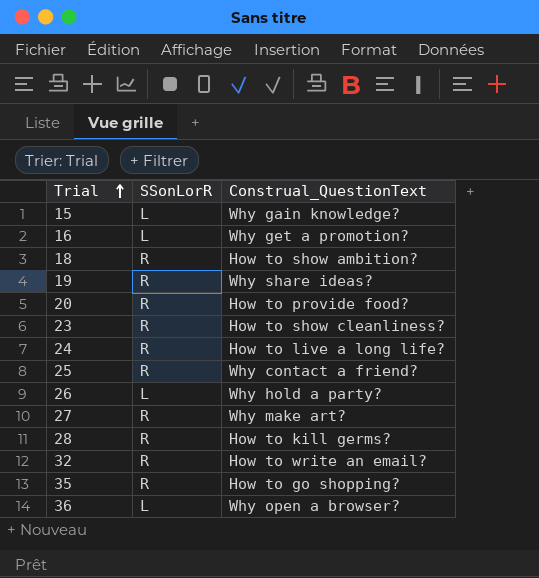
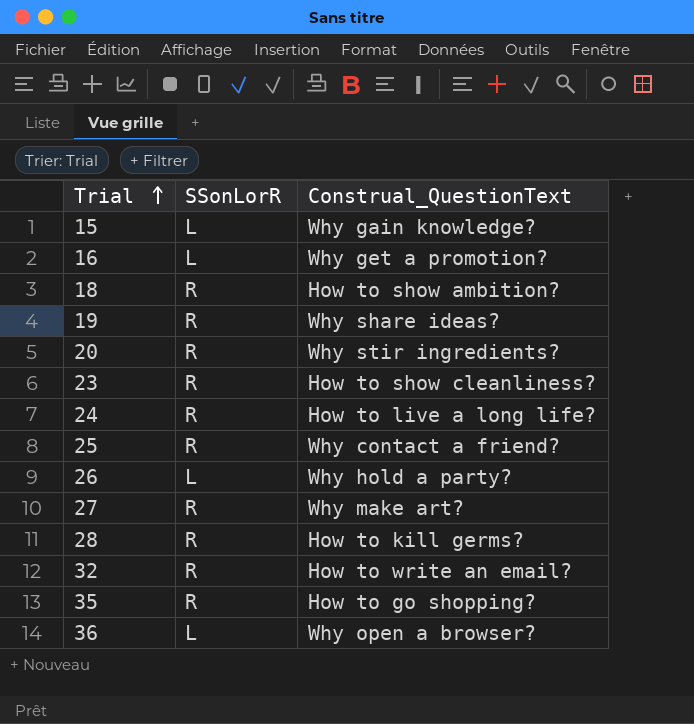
20 | Construal_QuestionText: How to provide food? -> Why stir ingredients?

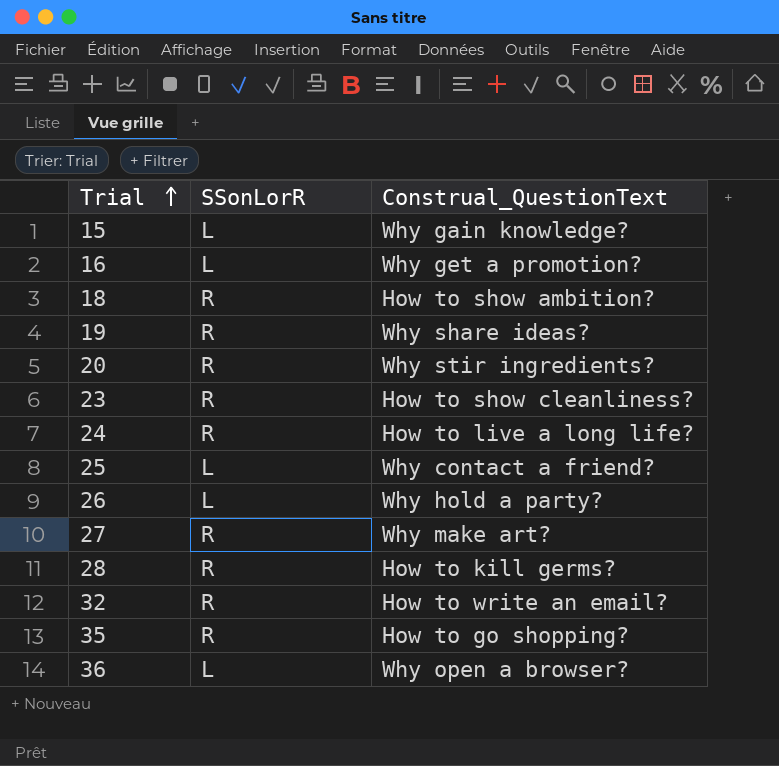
25 | SSonLorR: R -> L

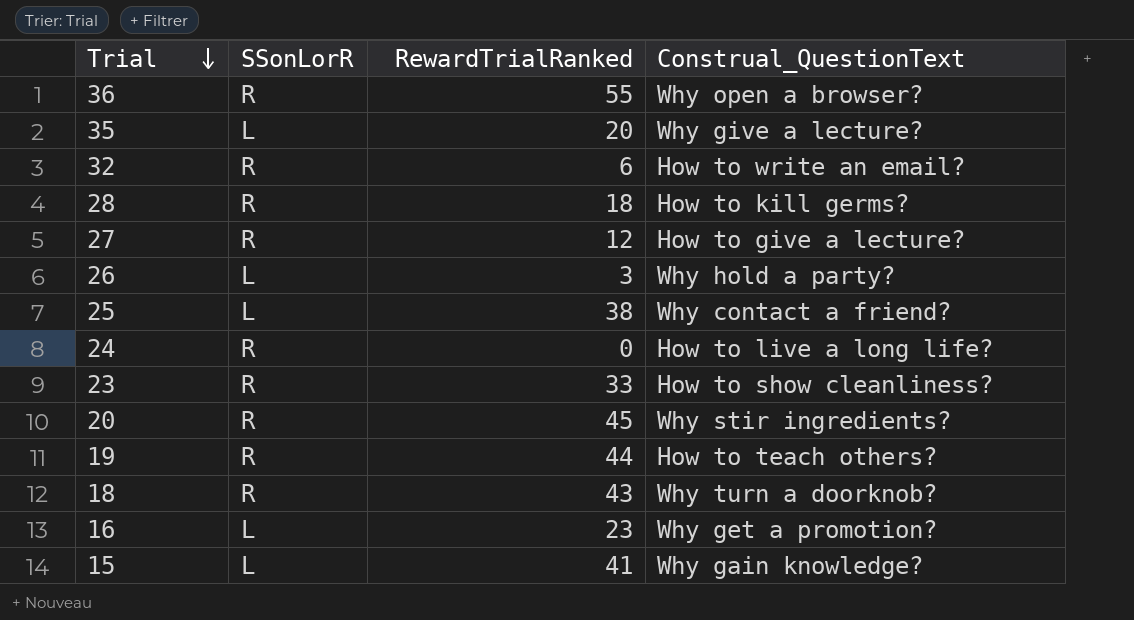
row order: Trial ascending -> Trial descending
column RewardTrialRanked | position: none -> 3
36 | SSonLorR: L -> R
35 | SSonLorR: R -> L
35 | Construal_QuestionText: How to go shopping? -> Why give a lecture?
27 | Construal_QuestionText: Why make art? -> How to give a lecture?
19 | Construal_QuestionText: Why share ideas? -> How to teach others?
18 | Construal_QuestionText: How to show ambition? -> Why turn a doorknob?

